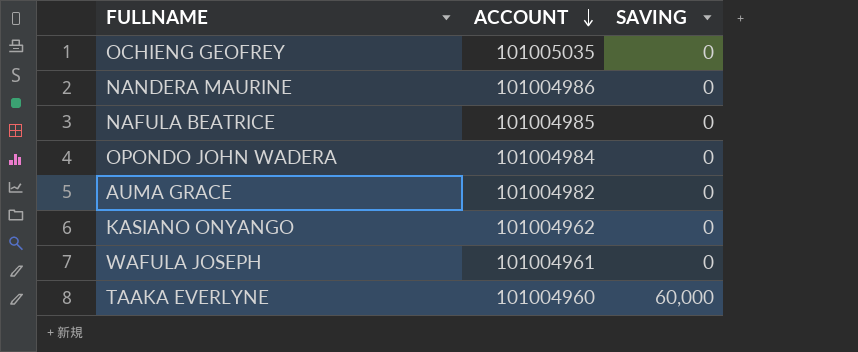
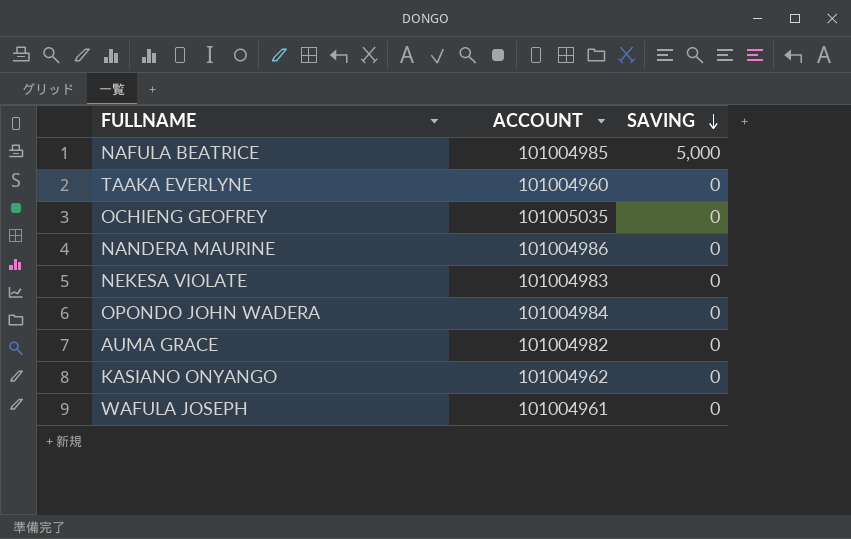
row order: ACCOUNT descending -> SAVING descending
NAFULA BEATRICE | SAVING: 0 -> 5,000
TAAKA EVERLYNE | SAVING: 60,000 -> 0
row NEKESA VIOLATE: none -> 101004983 | 0

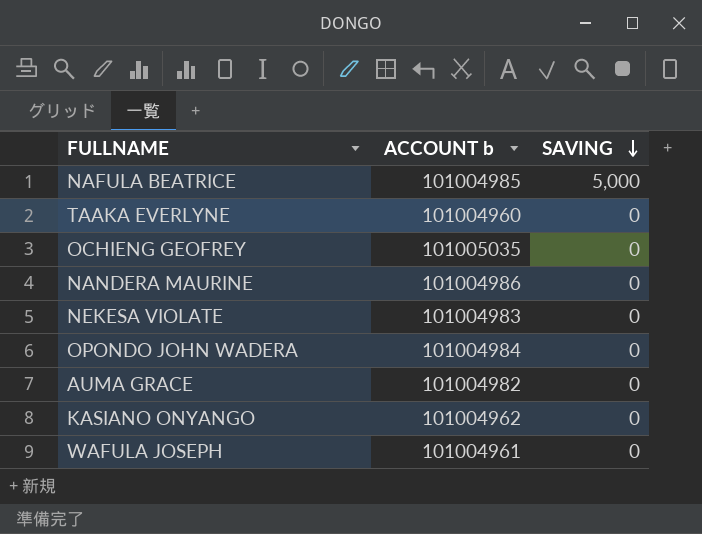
column name: ACCOUNT -> ACCOUNT b

